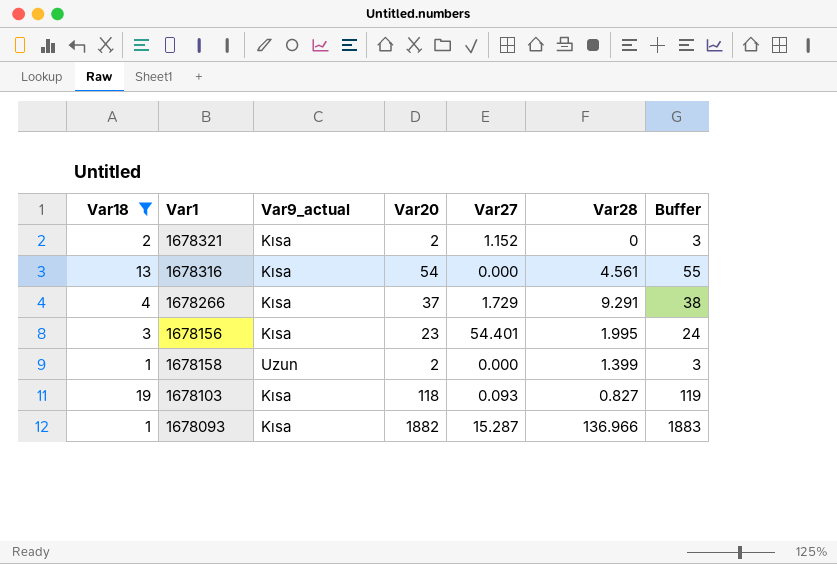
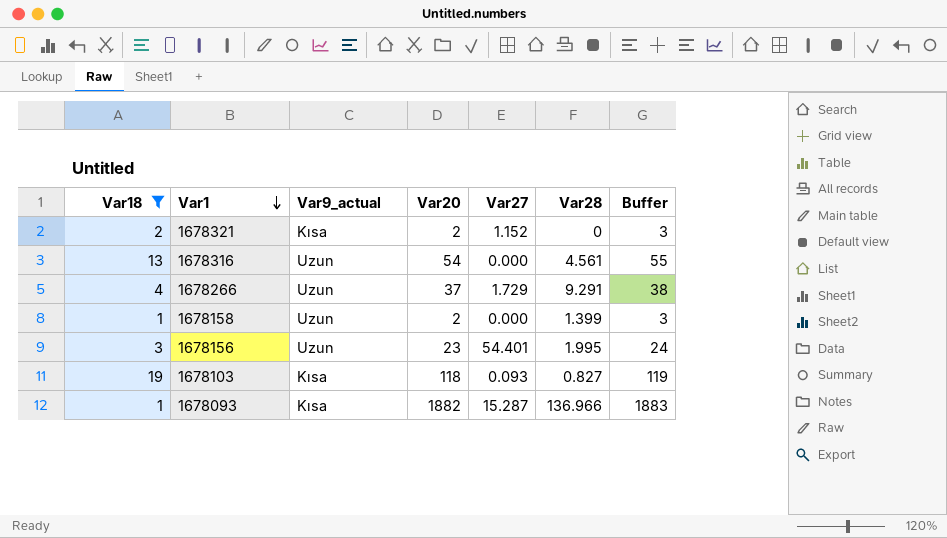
row order: none -> Var1 descending
1678316 | Var9_actual: Kısa -> Uzun
1678266 | Var9_actual: Kısa -> Uzun
1678156 | Var9_actual: Kısa -> Uzun

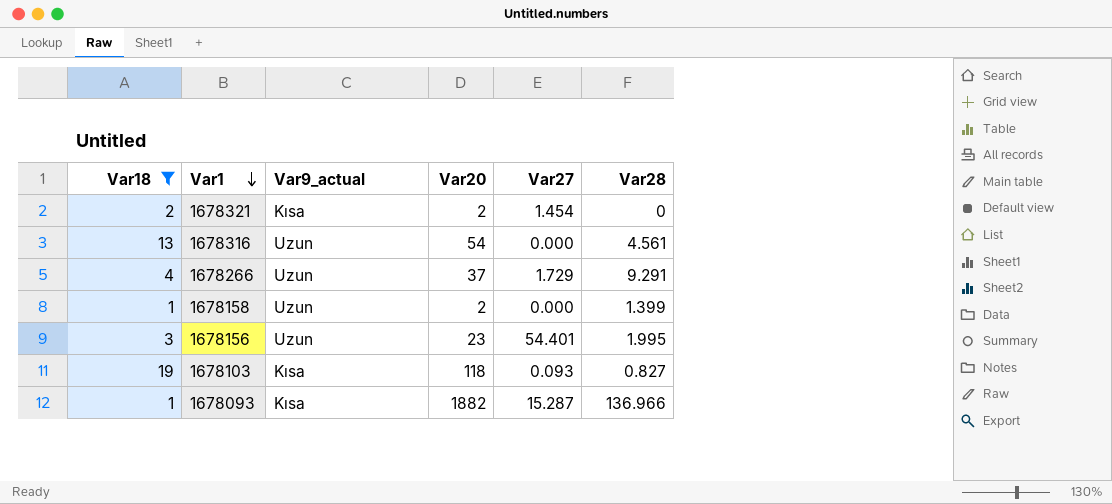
column Buffer | formula: [Var20] + 1 -> none
1678321 | Var27: 1.152 -> 1.454

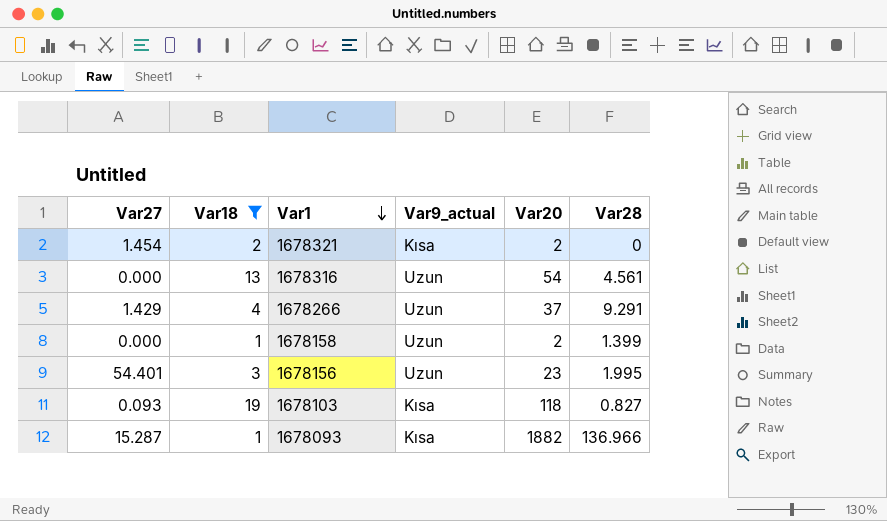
column Var27 | position: 5 -> 1
1678266 | Var27: 1.729 -> 1.429

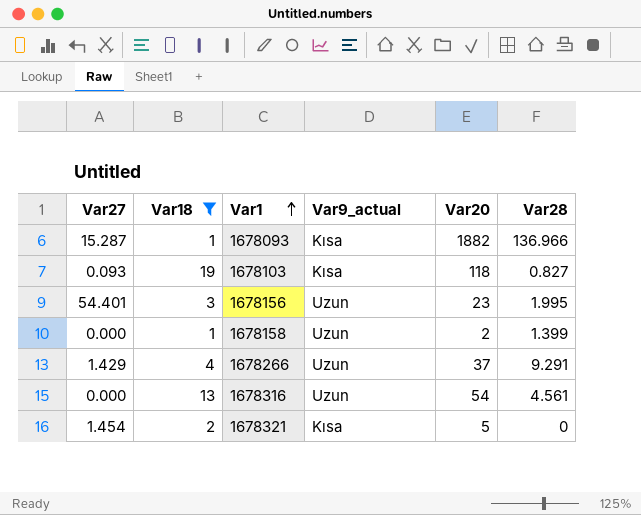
row order: Var1 descending -> Var1 ascending
1678321 | Var20: 2 -> 5

